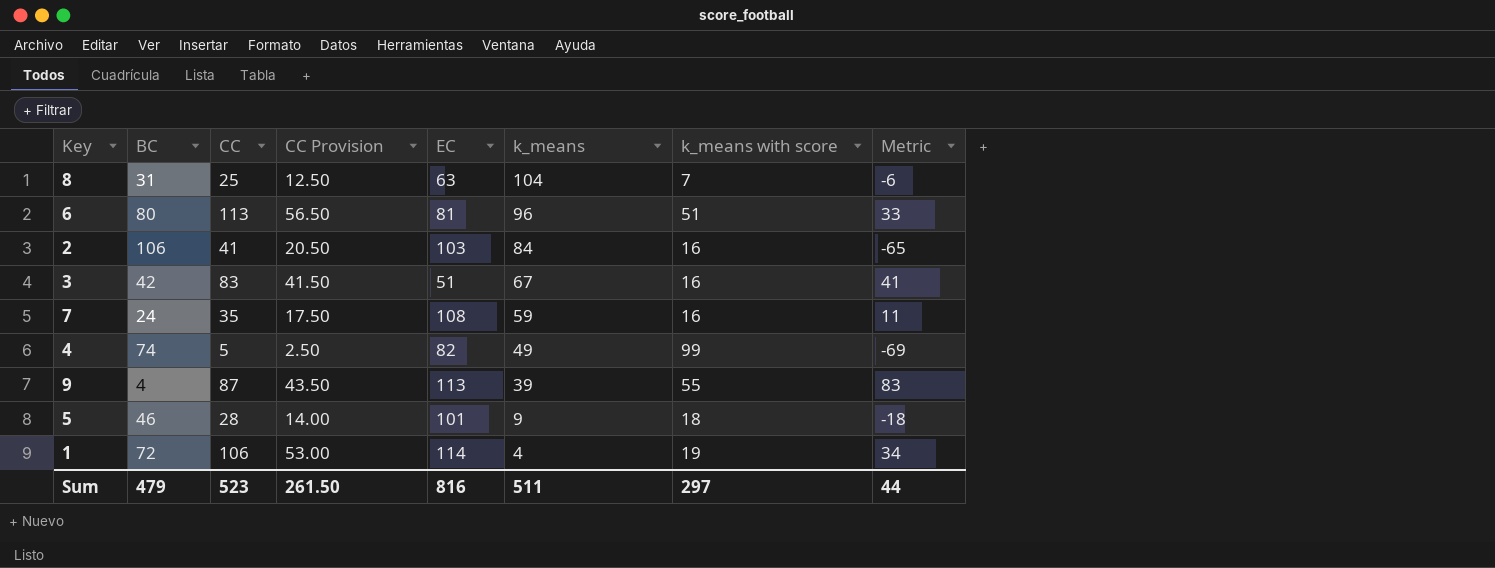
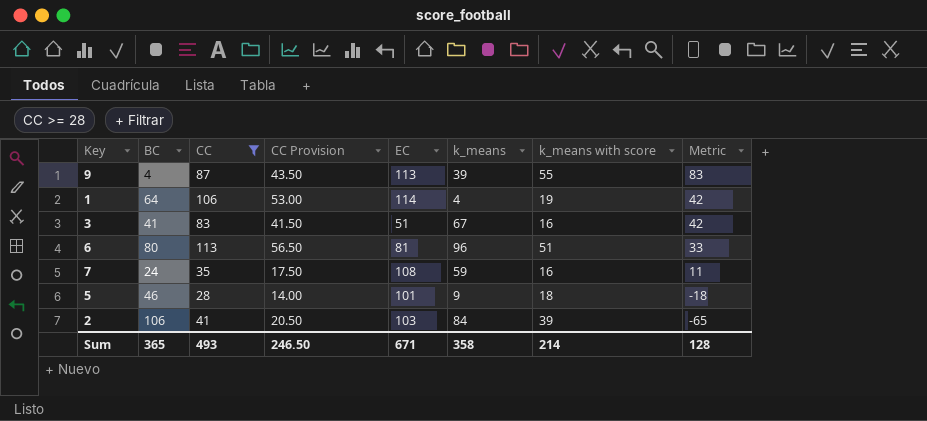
filter: none -> CC >= 28
row order: k_means descending -> Metric descending
1 | BC: 72 -> 64
1 | Metric: 34 -> 42
3 | BC: 42 -> 41
3 | Metric: 41 -> 42
2 | k_means with score: 16 -> 39
Sum | BC: 479 -> 365
Sum | CC: 523 -> 493
Sum | CC Provision: 261.50 -> 246.50
Sum | EC: 816 -> 671
Sum | k_means: 511 -> 358
Sum | k_means with score: 297 -> 214
Sum | Metric: 44 -> 128

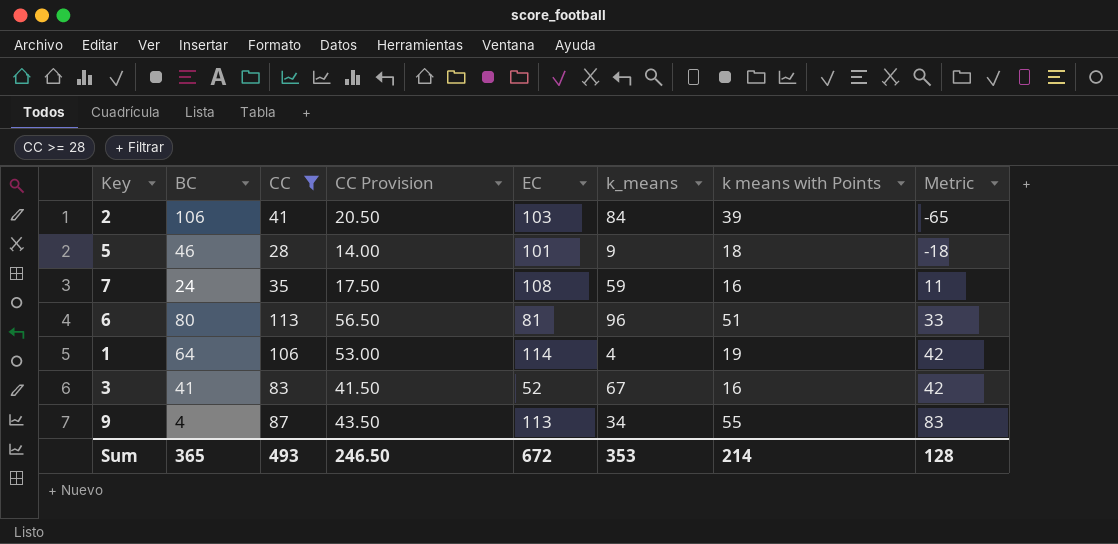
row order: Metric descending -> Metric ascending
column name: k_means with score -> k means with Points
3 | EC: 51 -> 52
9 | k_means: 39 -> 34
Sum | EC: 671 -> 672
Sum | k_means: 358 -> 353

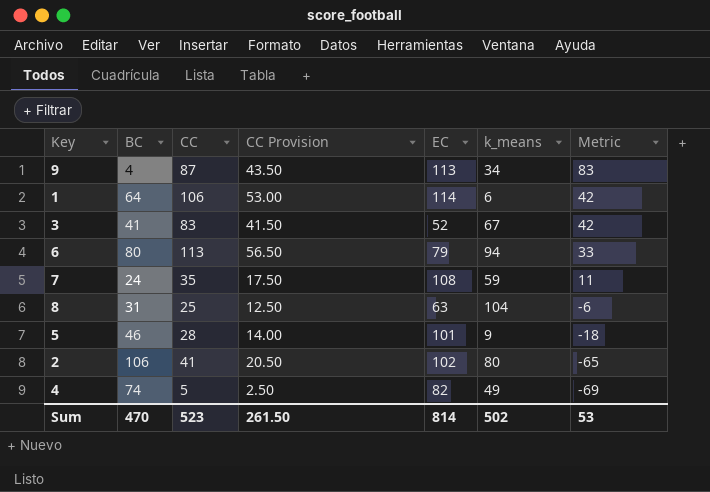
filter: CC >= 28 -> none
row order: Metric ascending -> Metric descending
column k means with Points | position: 7 -> none
1 | k_means: 4 -> 6
6 | EC: 81 -> 79
6 | k_means: 96 -> 94
2 | EC: 103 -> 102
2 | k_means: 84 -> 80
Sum | BC: 365 -> 470
Sum | CC: 493 -> 523
Sum | CC Provision: 246.50 -> 261.50
Sum | EC: 672 -> 814
Sum | k_means: 353 -> 502
Sum | Metric: 128 -> 53

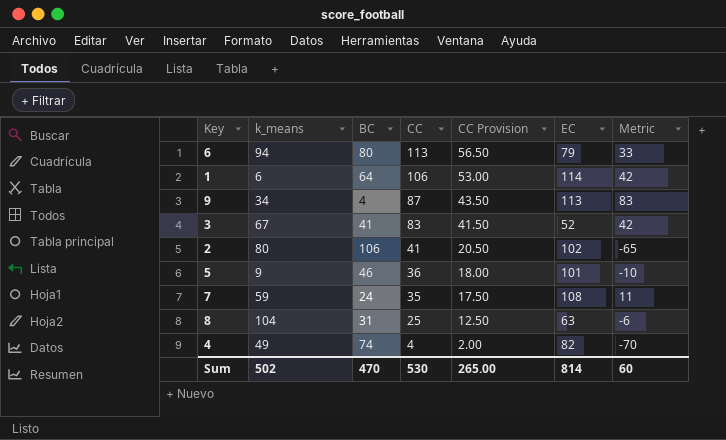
row order: Metric descending -> CC descending
column k_means | position: 6 -> 2
5 | CC: 28 -> 36
5 | CC Provision: 14.00 -> 18.00
5 | Metric: -18 -> -10
4 | CC: 5 -> 4
4 | CC Provision: 2.50 -> 2.00
4 | Metric: -69 -> -70
Sum | CC: 523 -> 530
Sum | CC Provision: 261.50 -> 265.00
Sum | Metric: 53 -> 60

